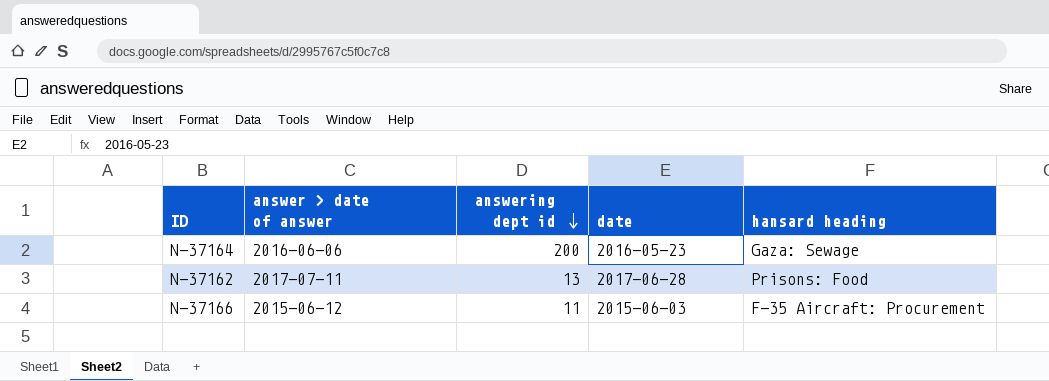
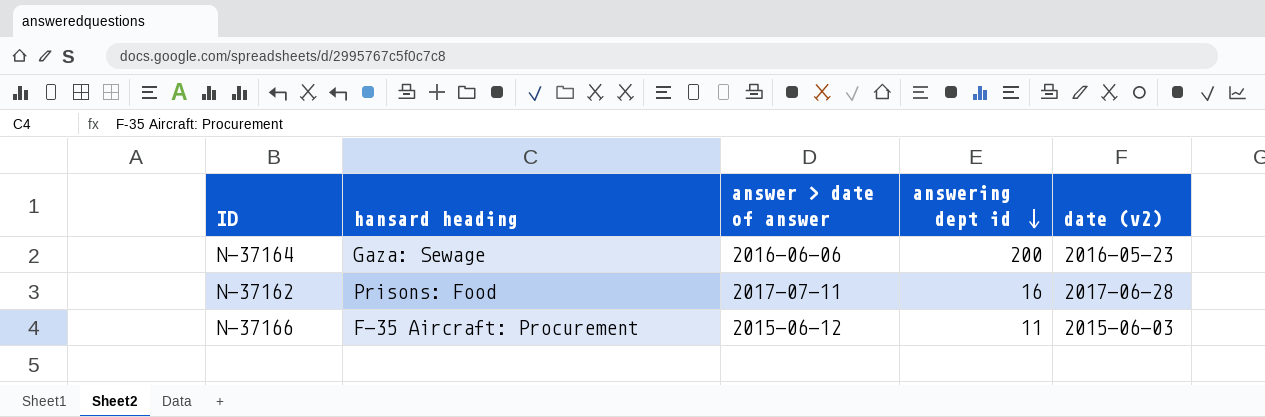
column hansard heading | position: 5 -> 2
column name: date -> date (v2)
N-37162 | answering dept id: 13 -> 16

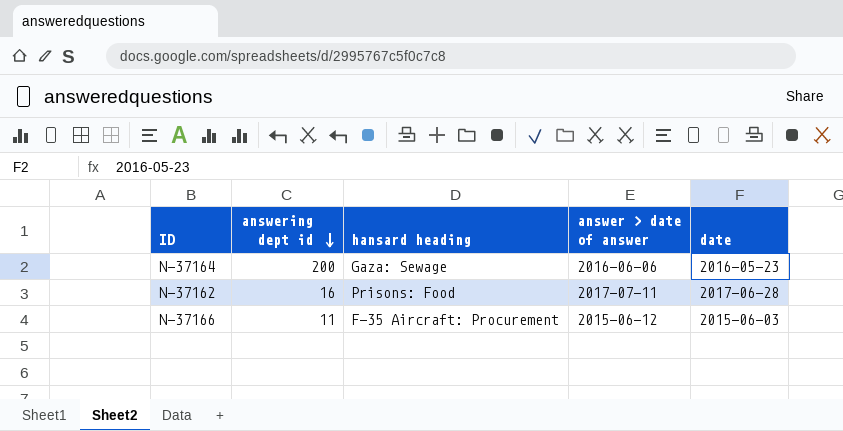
column answering dept id | position: 4 -> 2
column name: date (v2) -> date

